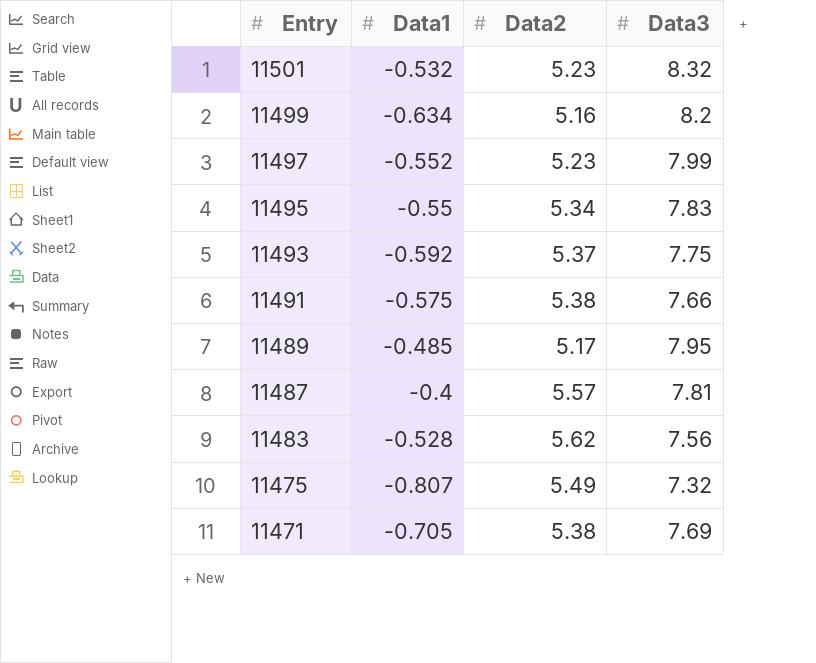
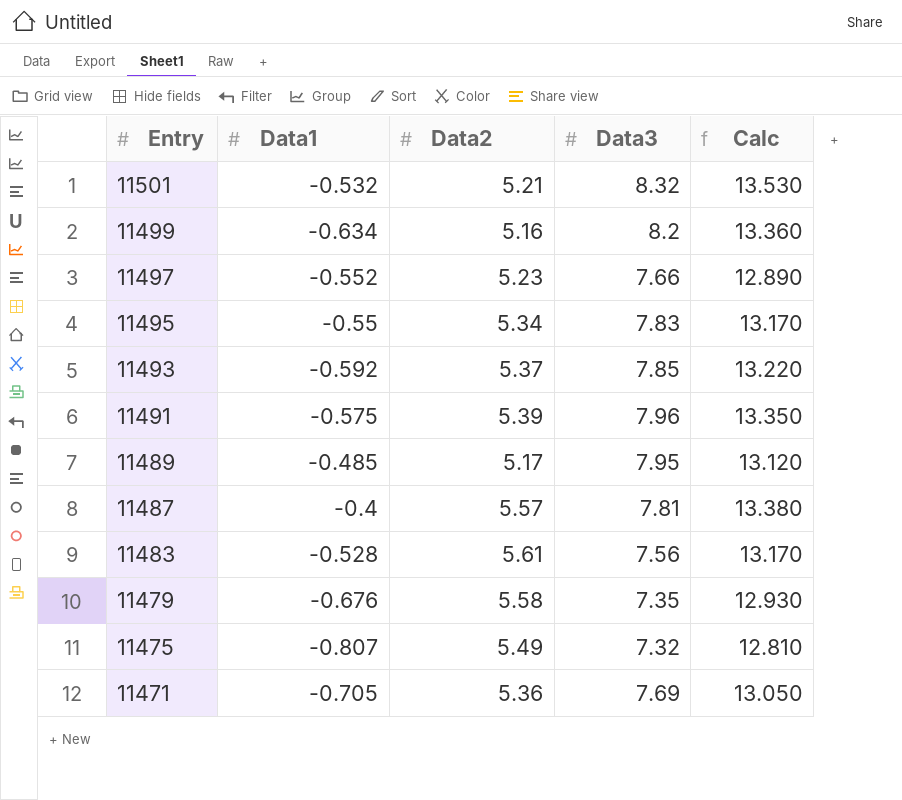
column Calc | formula: none -> [Data2] + [Data3]
11501 | Data2: 5.23 -> 5.21
11497 | Data3: 7.99 -> 7.66
11493 | Data3: 7.75 -> 7.85
11491 | Data2: 5.38 -> 5.39
11491 | Data3: 7.66 -> 7.96
11483 | Data2: 5.62 -> 5.61
row 11479: none -> -0.676 | 5.58 | 7.35 | 12.930
11471 | Data2: 5.38 -> 5.36

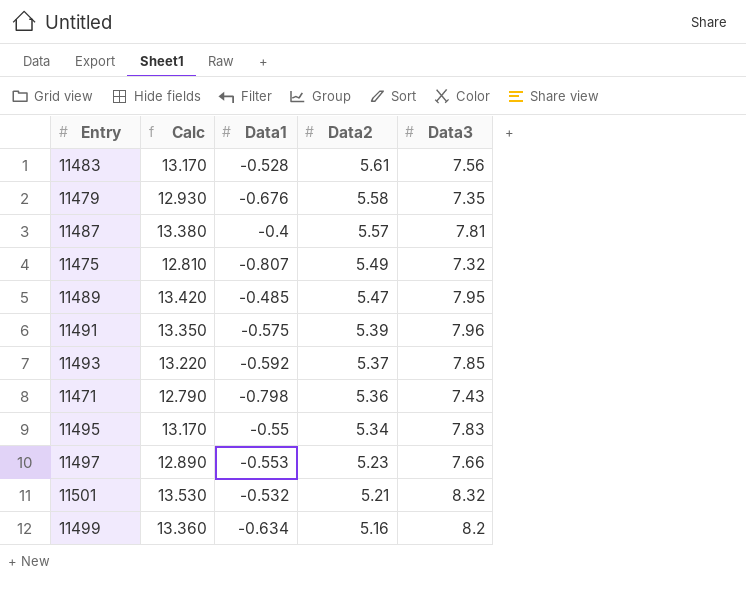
row order: Entry descending -> Data2 descending
column Calc | position: 5 -> 2
11489 | Calc: 13.120 -> 13.420
11489 | Data2: 5.17 -> 5.47
11471 | Calc: 13.050 -> 12.790
11471 | Data1: -0.705 -> -0.798
11471 | Data3: 7.69 -> 7.43
11497 | Data1: -0.552 -> -0.553

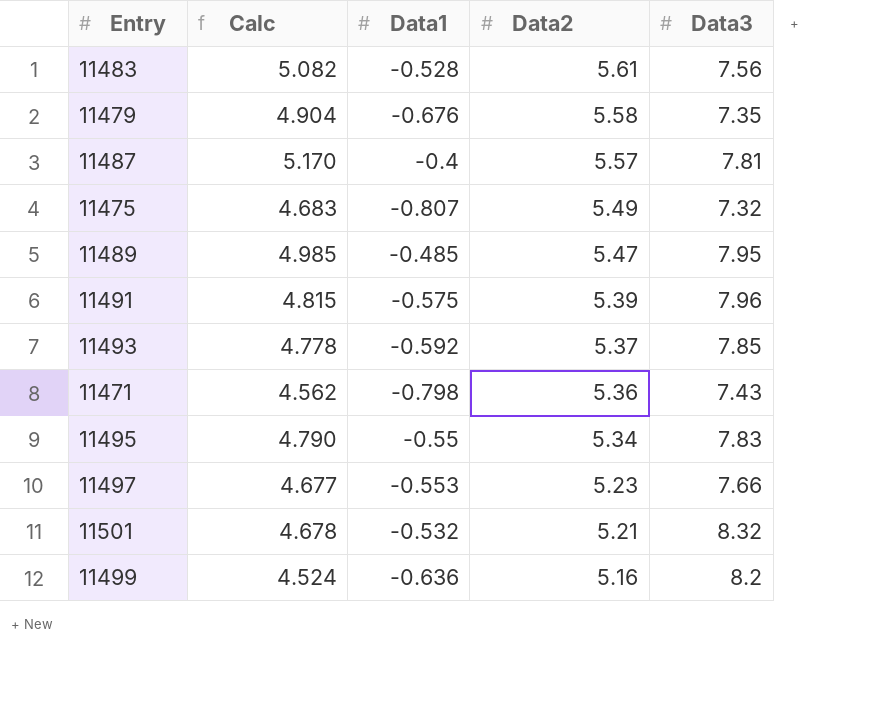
column Calc | formula: [Data2] + [Data3] -> [Data1] + [Data2]
11499 | Data1: -0.634 -> -0.636

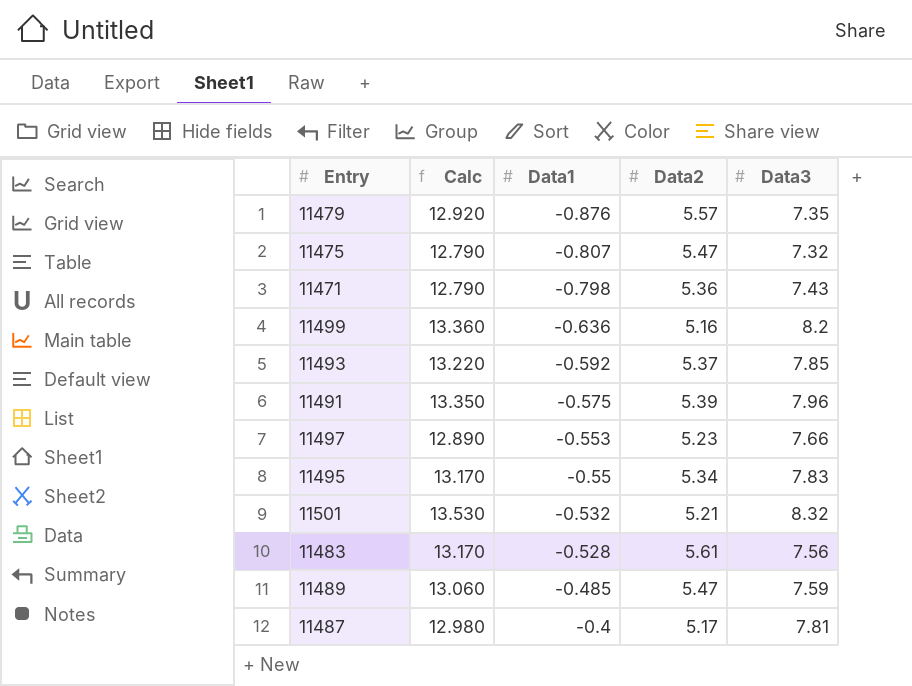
row order: Data2 descending -> Data1 ascending
column Calc | formula: [Data1] + [Data2] -> [Data2] + [Data3]
11479 | Data1: -0.676 -> -0.876
11479 | Data2: 5.58 -> 5.57
11475 | Data2: 5.49 -> 5.47
11489 | Data3: 7.95 -> 7.59
11487 | Data2: 5.57 -> 5.17

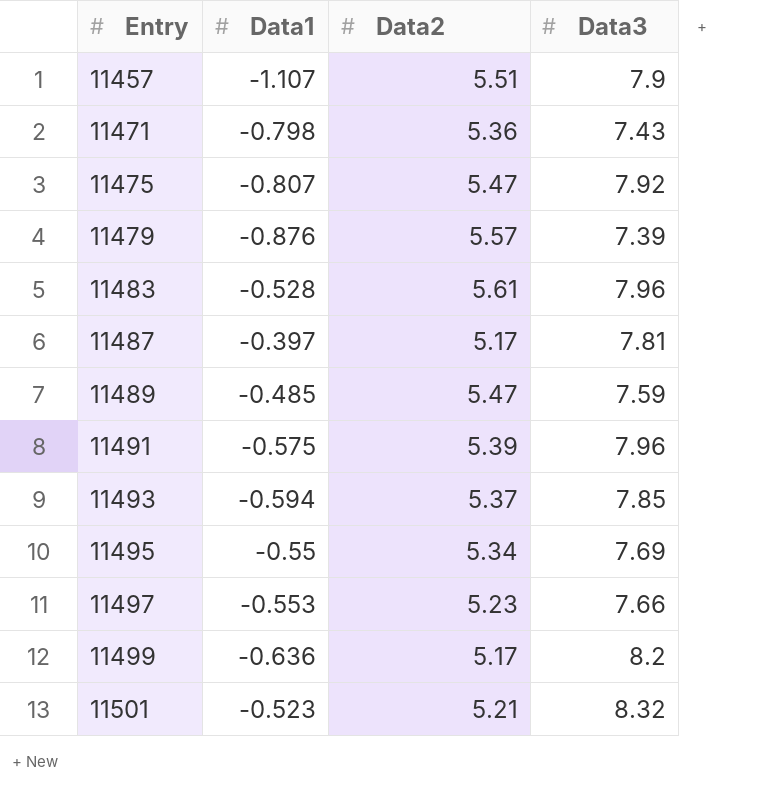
row order: Data1 ascending -> Entry ascending
column Calc | formula: [Data2] + [Data3] -> none
row 11457: none -> -1.107 | 5.51 | 7.9
11475 | Data3: 7.32 -> 7.92
11479 | Data3: 7.35 -> 7.39
11483 | Data3: 7.56 -> 7.96
11487 | Data1: -0.4 -> -0.397
11493 | Data1: -0.592 -> -0.594
11495 | Data3: 7.83 -> 7.69
11499 | Data2: 5.16 -> 5.17
11501 | Data1: -0.532 -> -0.523

